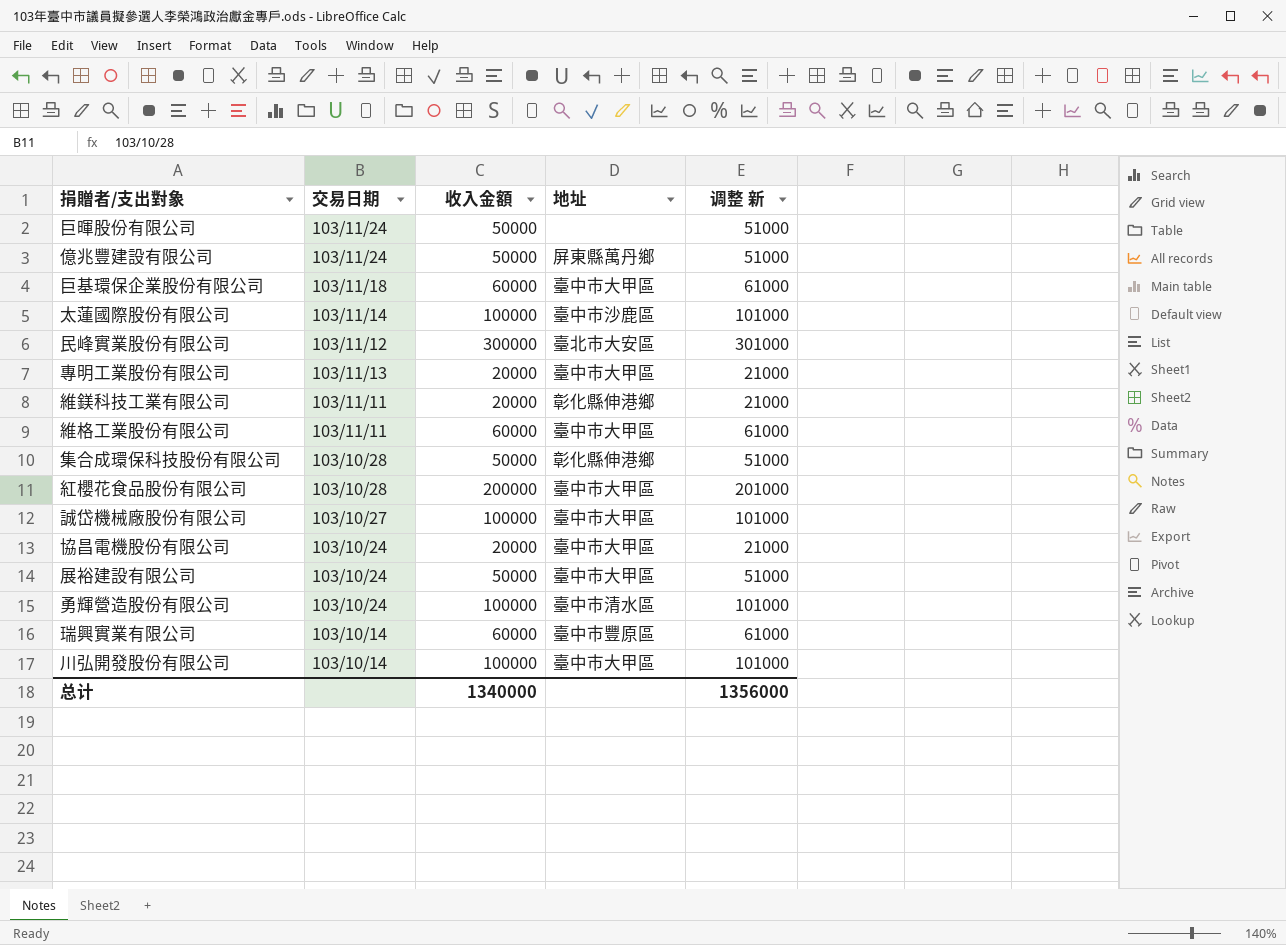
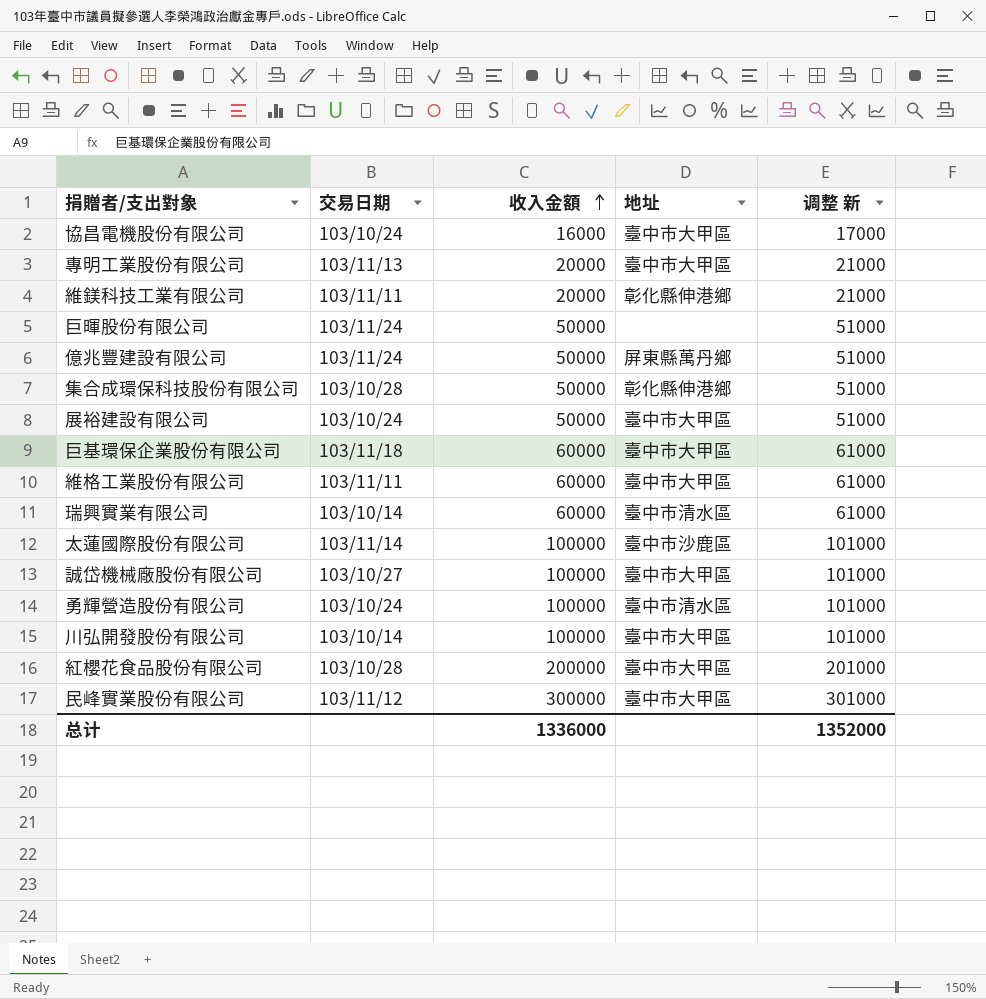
row order: none -> 收入金額 ascending
協昌電機股份有限公司 | 收入金額: 20000 -> 16000
協昌電機股份有限公司 | 调整 新: 21000 -> 17000
瑞興實業有限公司 | 地址: 臺中市豐原區 -> 臺中市清水區
民峰實業股份有限公司 | 地址: 臺北市大安區 -> 臺中市大甲區
总计 | 收入金額: 1340000 -> 1336000
总计 | 调整 新: 1356000 -> 1352000

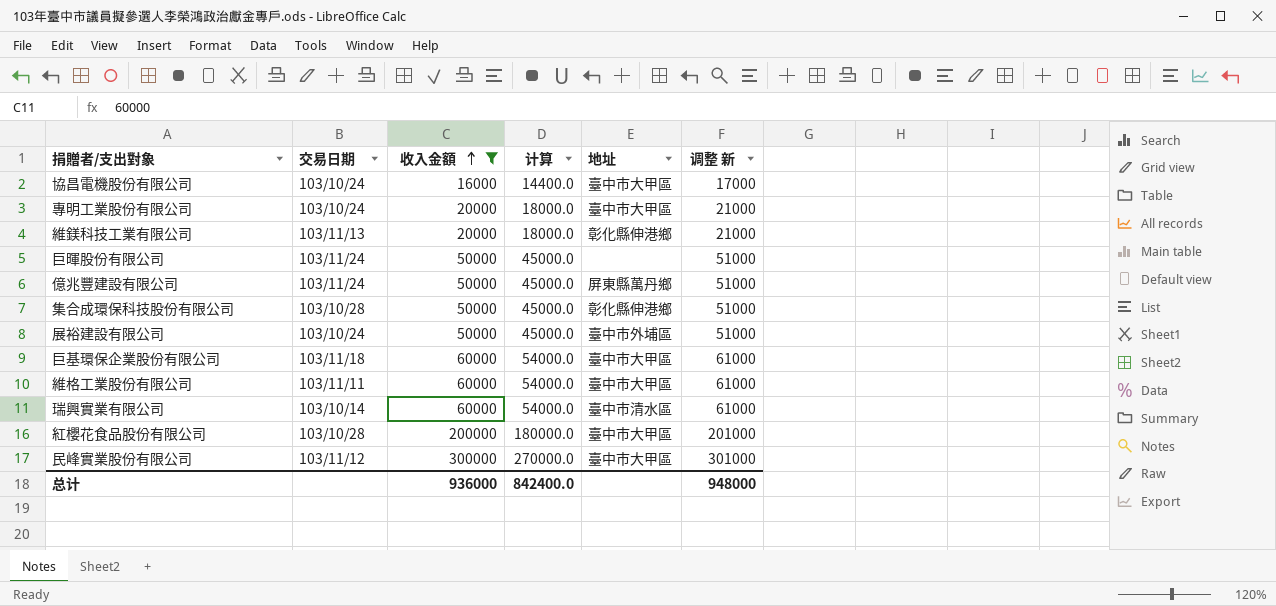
filter: none -> 收入金額 != 100000
column 计算 | formula: none -> [收入金額] * 0.9
專明工業股份有限公司 | 交易日期: 103/11/13 -> 103/10/24
維鎂科技工業有限公司 | 交易日期: 103/11/11 -> 103/11/13
展裕建設有限公司 | 地址: 臺中市大甲區 -> 臺中市外埔區
总计 | 收入金額: 1336000 -> 936000
总计 | 调整 新: 1352000 -> 948000

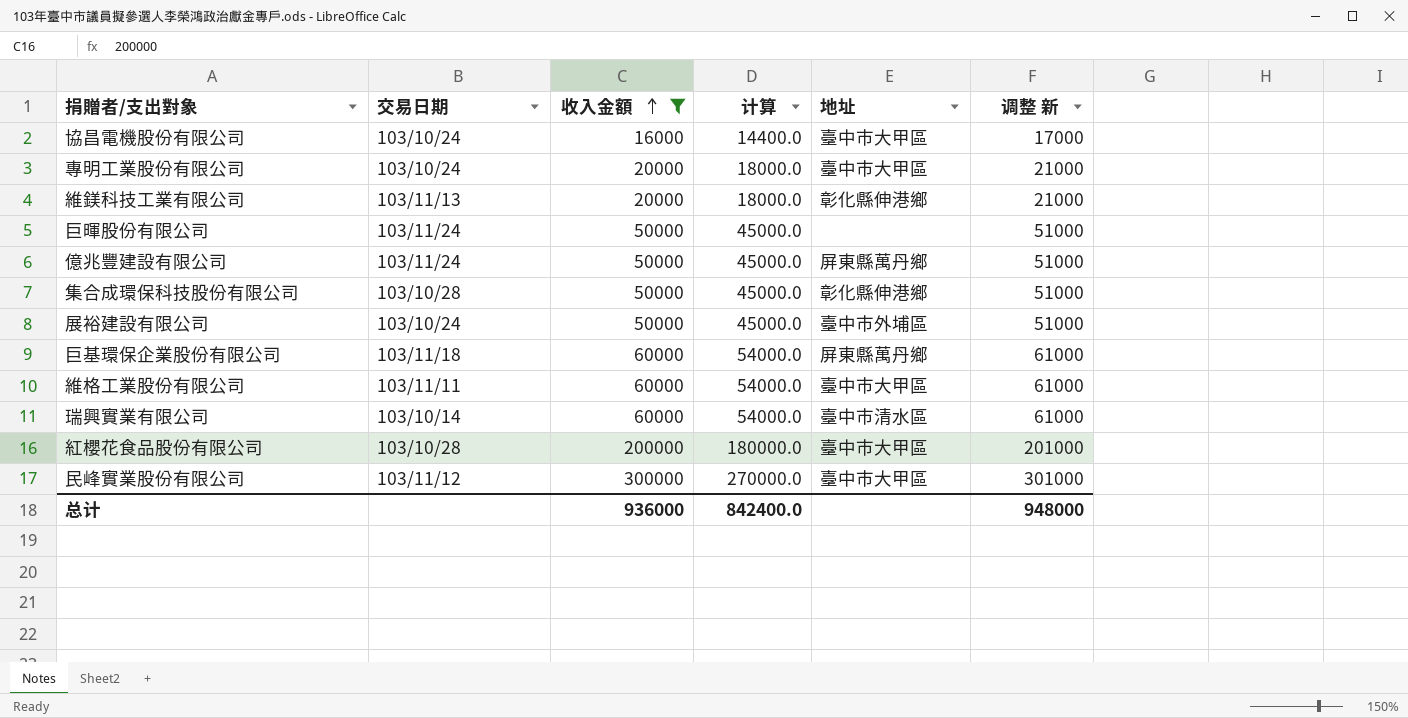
巨基環保企業股份有限公司 | 地址: 臺中市大甲區 -> 屏東縣萬丹鄉

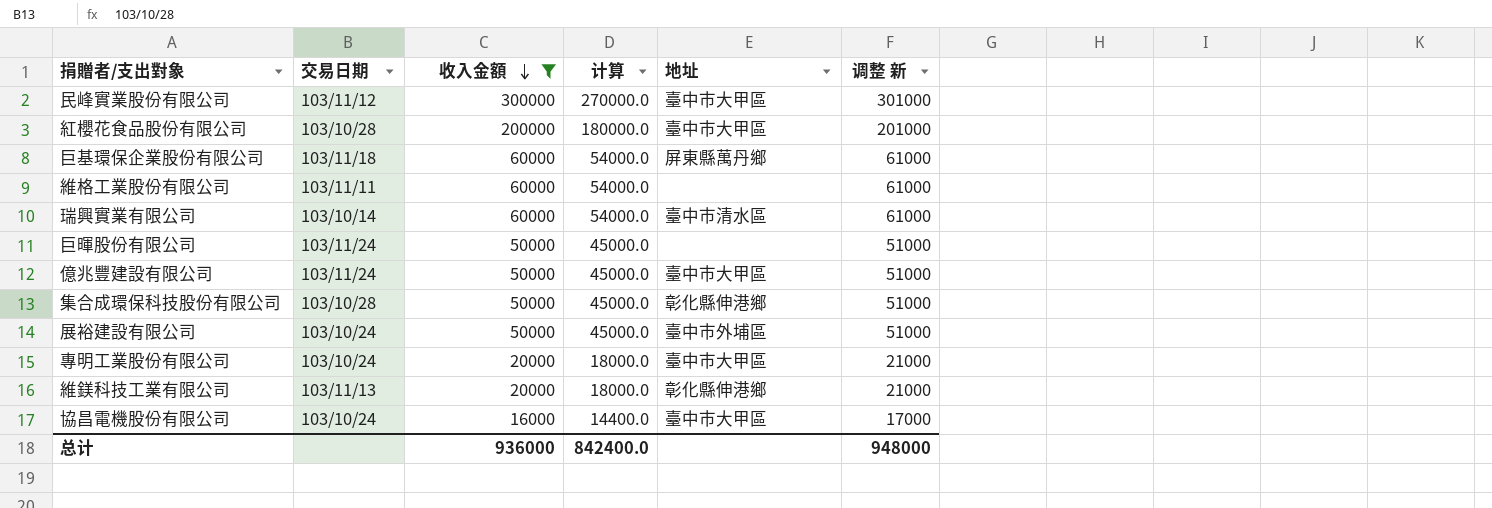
row order: 收入金額 ascending -> 收入金額 descending
維格工業股份有限公司 | 地址: 臺中市大甲區 -> none
億兆豐建設有限公司 | 地址: 屏東縣萬丹鄉 -> 臺中市大甲區

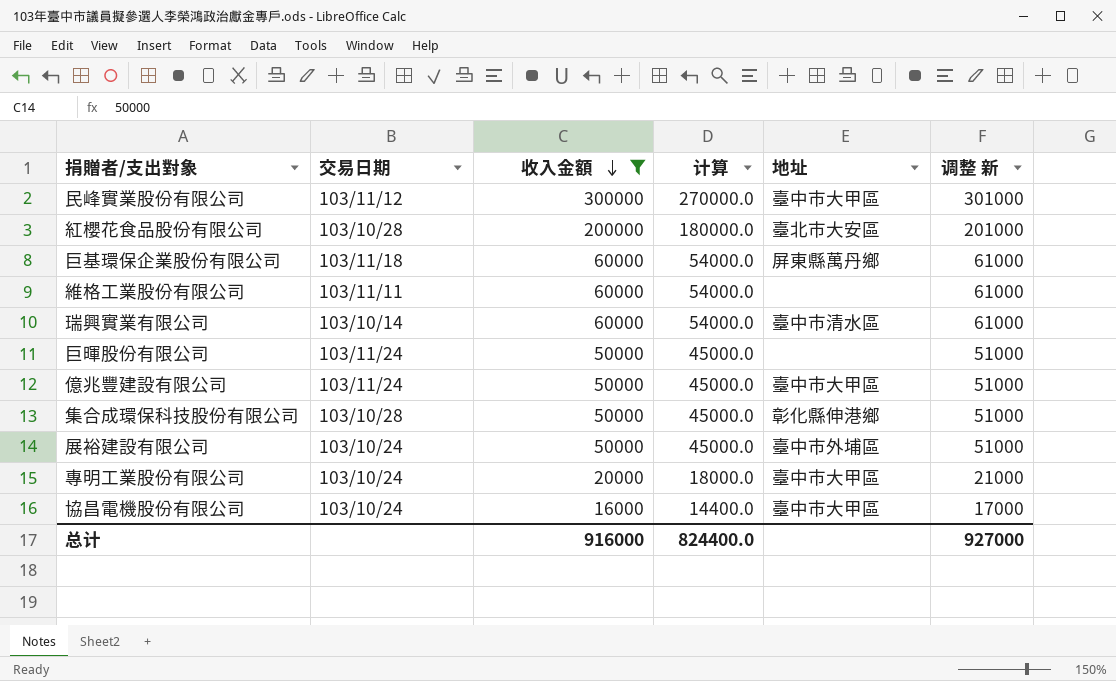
row 維鎂科技工業有限公司: 103/11/13 | 20000 | 18000.0 | 彰化縣伸港鄉 | 21000 -> none
紅櫻花食品股份有限公司 | 地址: 臺中市大甲區 -> 臺北市大安區
总计 | 收入金額: 936000 -> 916000
总计 | 计算: 842400.0 -> 824400.0
总计 | 调整 新: 948000 -> 927000

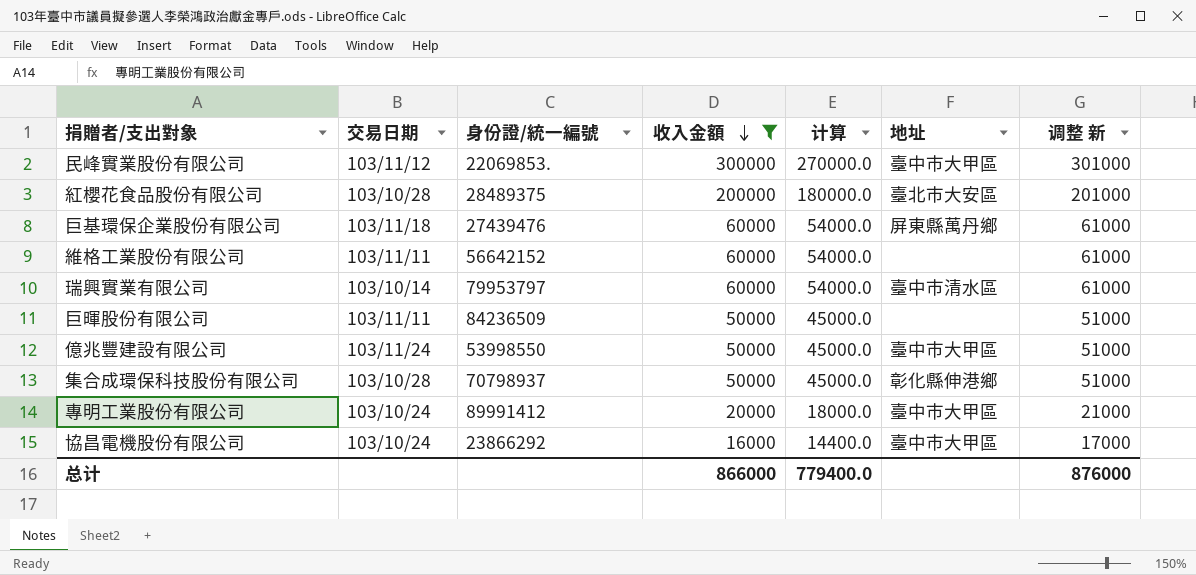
column 身份證/統一編號 | position: none -> 3
row 展裕建設有限公司: 103/10/24 | 50000 | 45000.0 | 臺中市外埔區 | 51000 -> none
巨暉股份有限公司 | 交易日期: 103/11/24 -> 103/11/11
总计 | 收入金額: 916000 -> 866000
总计 | 计算: 824400.0 -> 779400.0
总计 | 调整 新: 927000 -> 876000

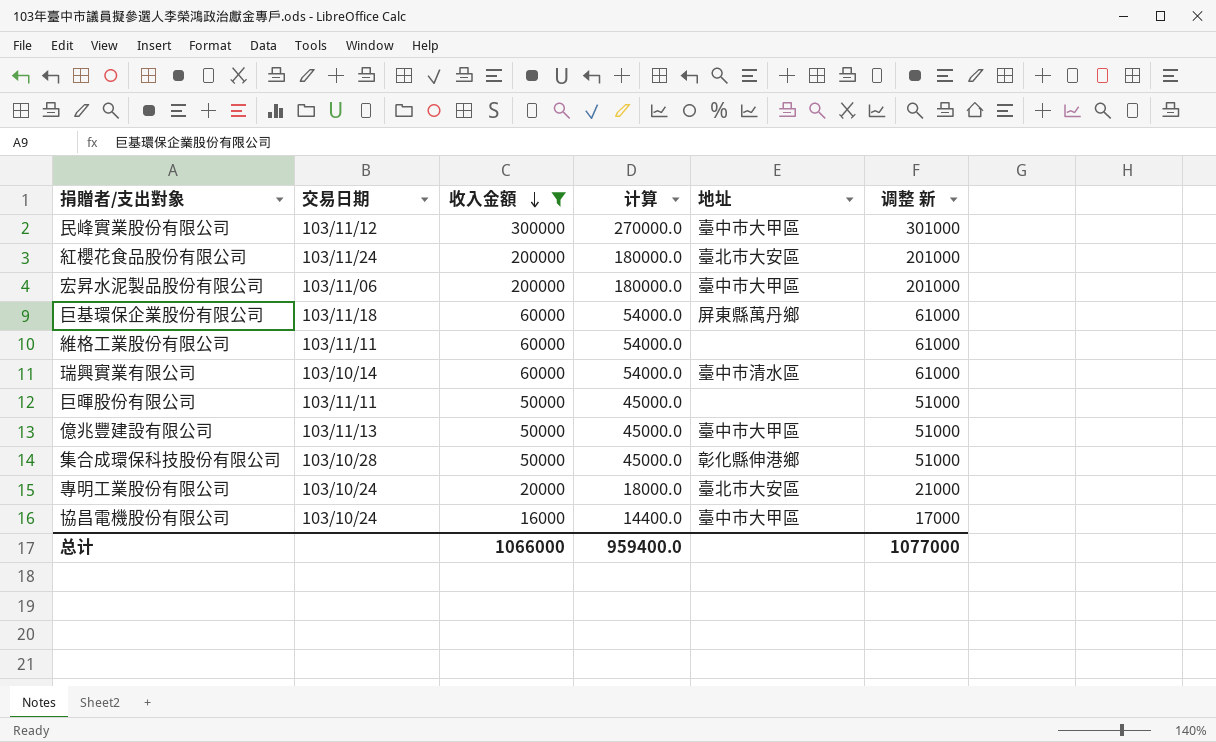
column 身份證/統一編號 | position: 3 -> none
紅櫻花食品股份有限公司 | 交易日期: 103/10/28 -> 103/11/24
row 宏昇水泥製品股份有限公司: none -> 103/11/06 | 200000 | 180000.0 | 臺中市大甲區 | 201000
億兆豐建設有限公司 | 交易日期: 103/11/24 -> 103/11/13
專明工業股份有限公司 | 地址: 臺中市大甲區 -> 臺北市大安區
总计 | 收入金額: 866000 -> 1066000
总计 | 计算: 779400.0 -> 959400.0
总计 | 调整 新: 876000 -> 1077000

